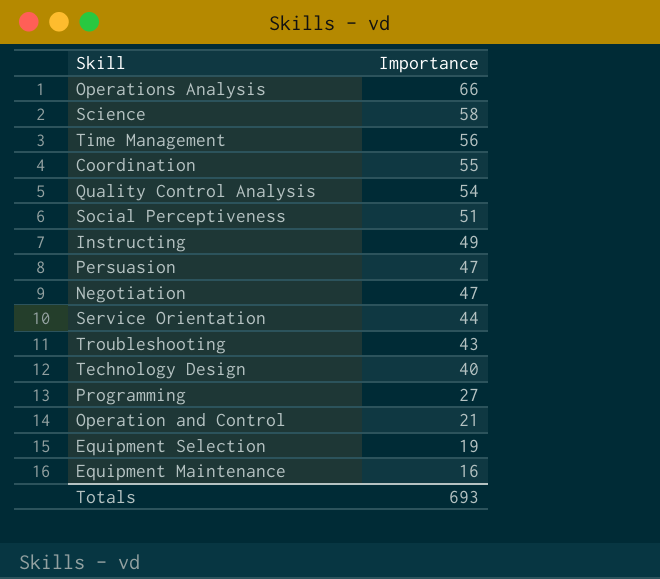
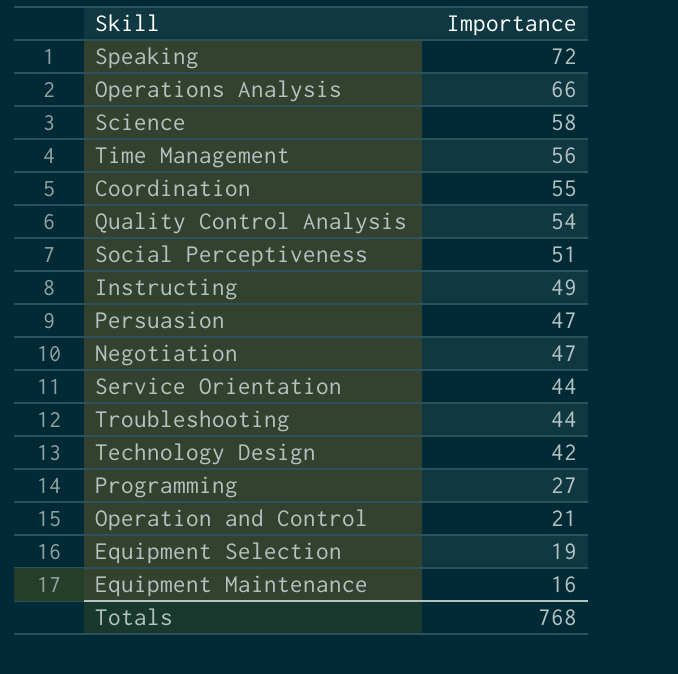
row Speaking: none -> 72
Troubleshooting | Importance: 43 -> 44
Technology Design | Importance: 40 -> 42
Totals | Importance: 693 -> 768

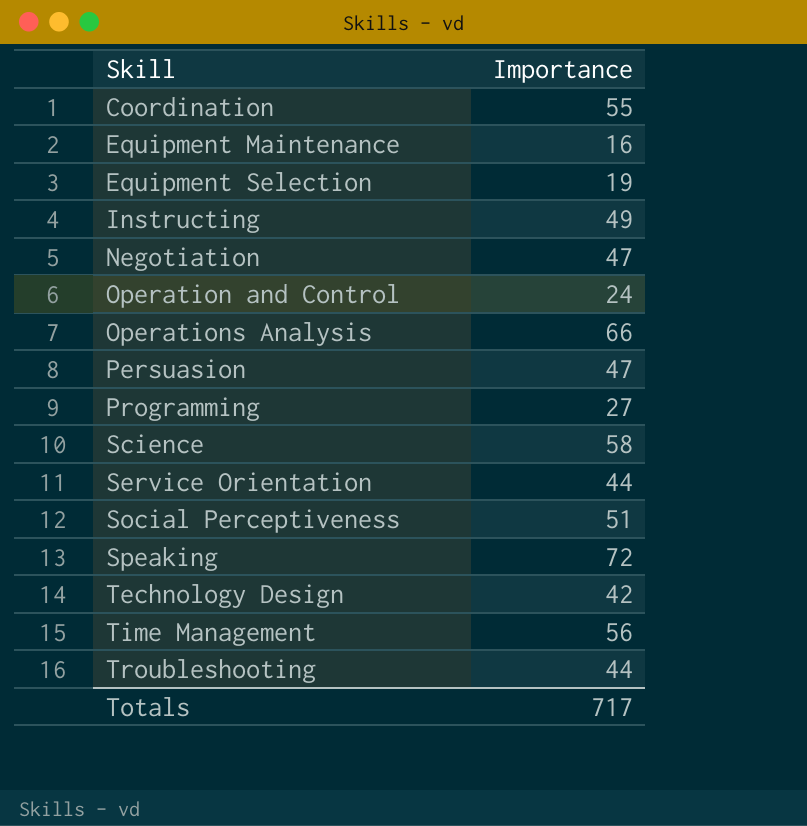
row order: Importance descending -> Skill ascending
row Quality Control Analysis: 54 -> none
Operation and Control | Importance: 21 -> 24
Totals | Importance: 768 -> 717

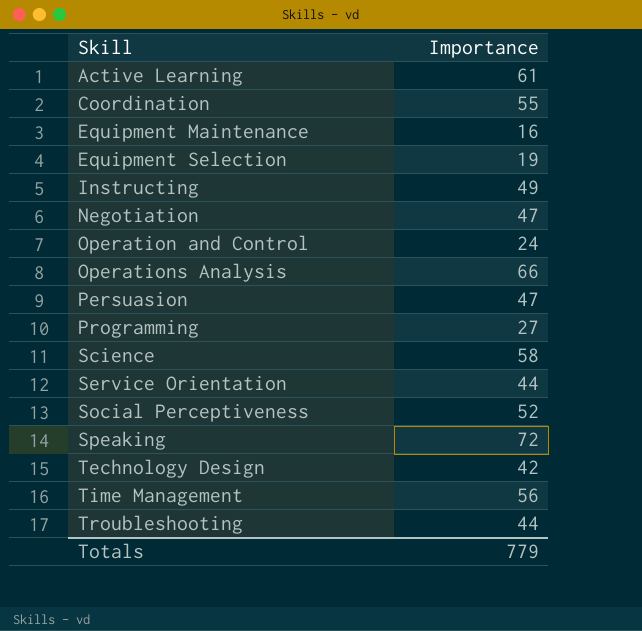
row Active Learning: none -> 61
Social Perceptiveness | Importance: 51 -> 52
Totals | Importance: 717 -> 779

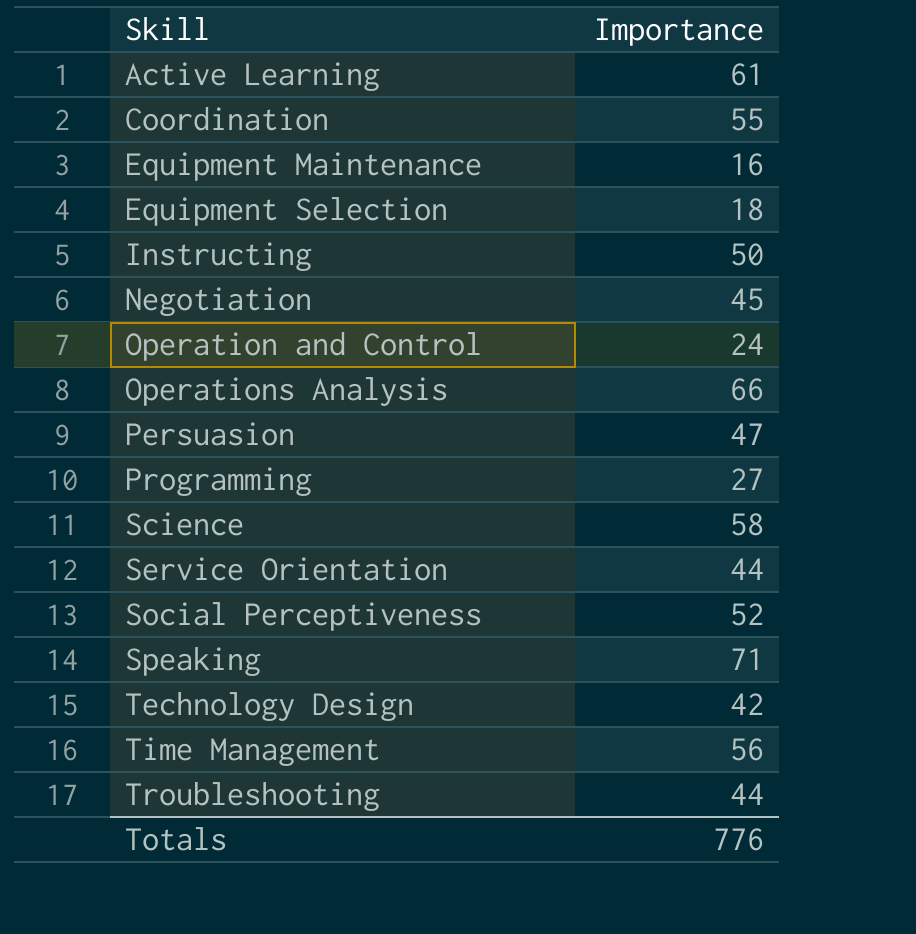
Equipment Selection | Importance: 19 -> 18
Instructing | Importance: 49 -> 50
Negotiation | Importance: 47 -> 45
Speaking | Importance: 72 -> 71
Totals | Importance: 779 -> 776

